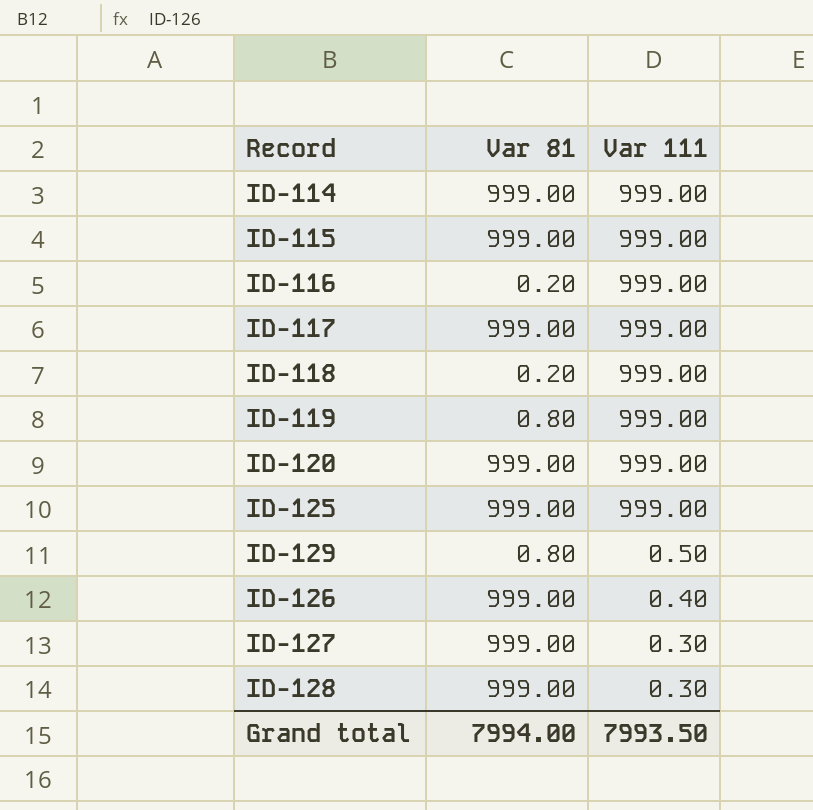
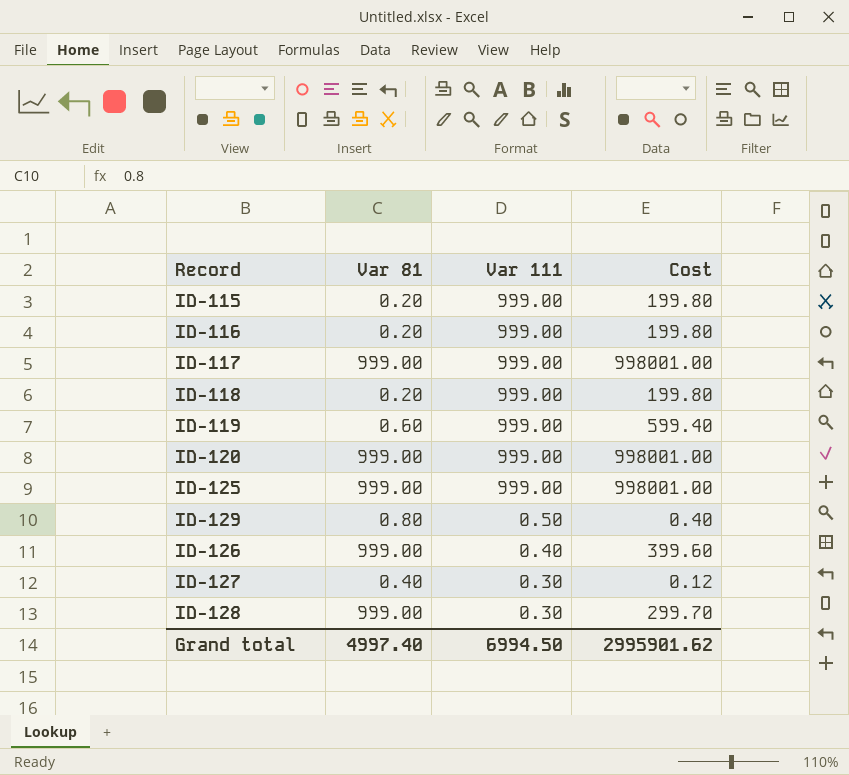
column Cost | formula: none -> [Var 81] * [Var 111]
row ID-114: 999.00 | 999.00 -> none
ID-115 | Var 81: 999.00 -> 0.20
ID-119 | Var 81: 0.80 -> 0.60
ID-127 | Var 81: 999.00 -> 0.40
Grand total | Var 81: 7994.00 -> 4997.40
Grand total | Var 111: 7993.50 -> 6994.50

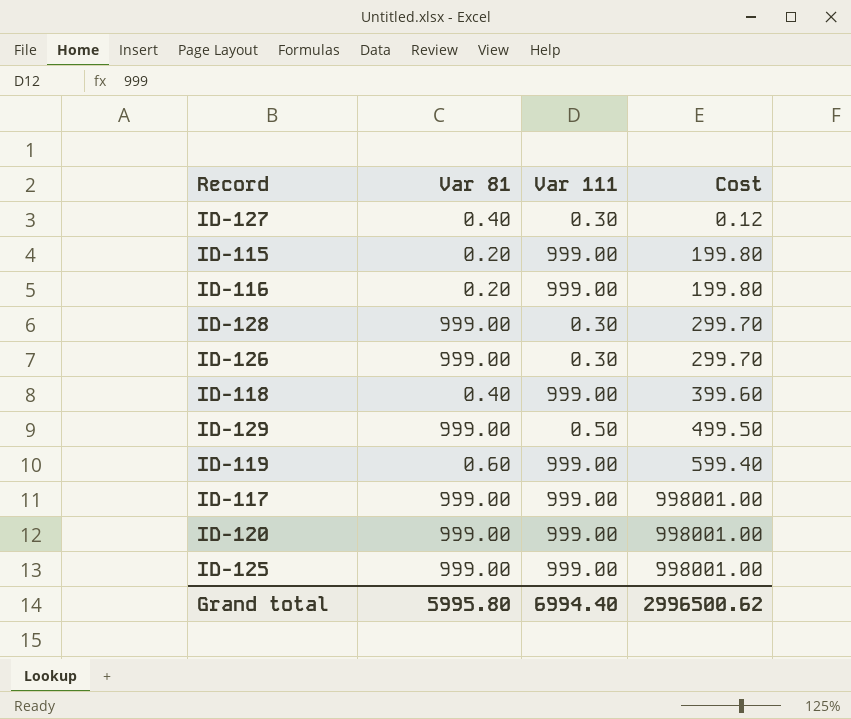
row order: Var 111 descending -> Cost ascending
ID-126 | Var 111: 0.40 -> 0.30
ID-126 | Cost: 399.60 -> 299.70
ID-118 | Var 81: 0.20 -> 0.40
ID-118 | Cost: 199.80 -> 399.60
ID-129 | Var 81: 0.80 -> 999.00
ID-129 | Cost: 0.40 -> 499.50
Grand total | Var 81: 4997.40 -> 5995.80
Grand total | Var 111: 6994.50 -> 6994.40
Grand total | Cost: 2995901.62 -> 2996500.62

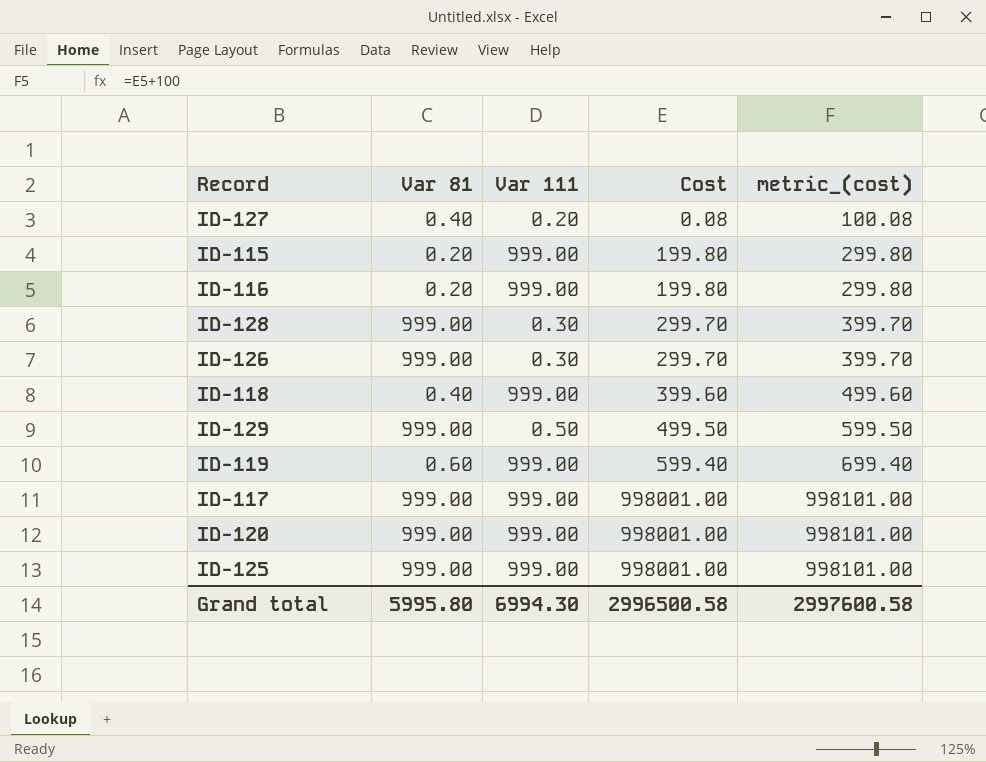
column metric_(cost) | formula: none -> [Cost] + 100
ID-127 | Var 111: 0.30 -> 0.20
ID-127 | Cost: 0.12 -> 0.08
Grand total | Var 111: 6994.40 -> 6994.30
Grand total | Cost: 2996500.62 -> 2996500.58

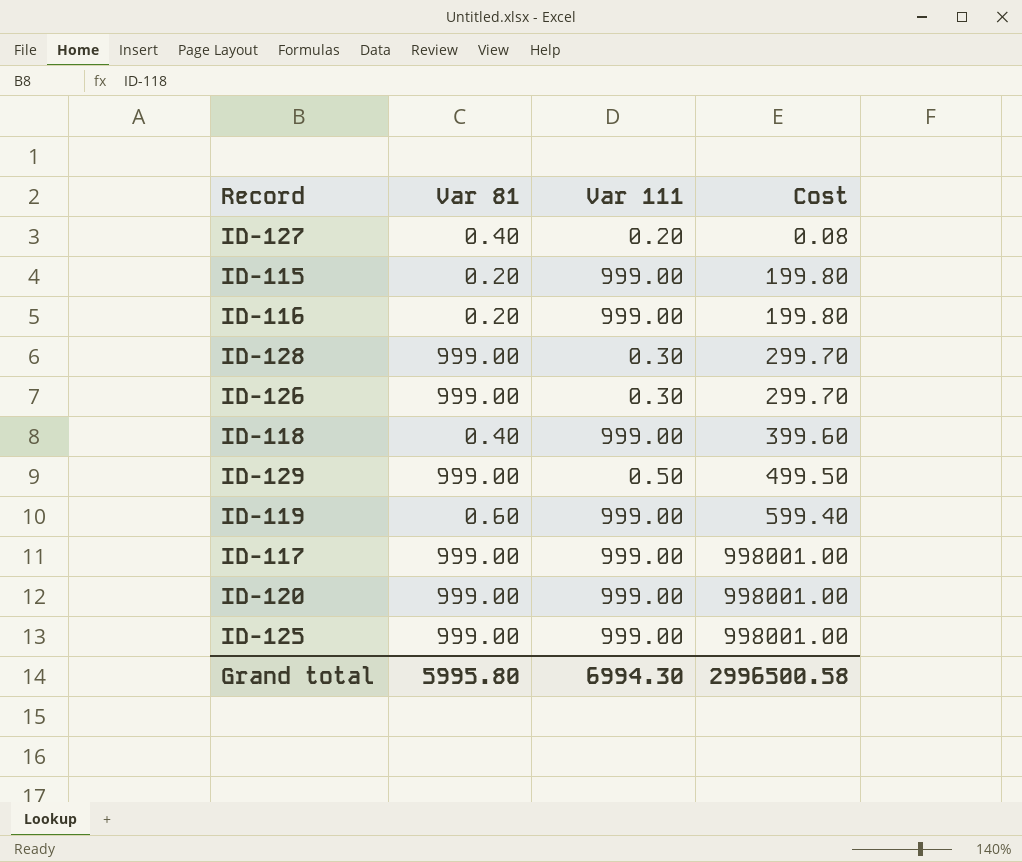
column metric_(cost) | formula: [Cost] + 100 -> none

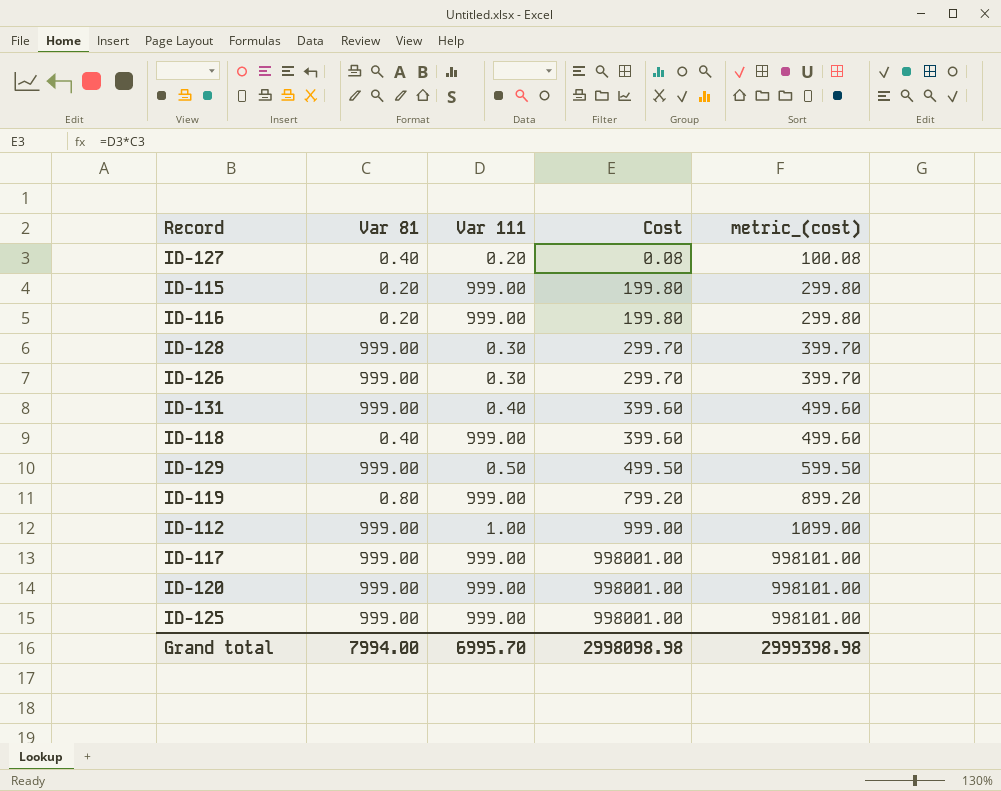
column metric_(cost) | formula: none -> [Cost] + 100
row ID-131: none -> 999.00 | 0.40 | 399.60 | 499.60
ID-119 | Var 81: 0.60 -> 0.80
ID-119 | Cost: 599.40 -> 799.20
row ID-112: none -> 999.00 | 1.00 | 999.00 | 1099.00
Grand total | Var 81: 5995.80 -> 7994.00
Grand total | Var 111: 6994.30 -> 6995.70
Grand total | Cost: 2996500.58 -> 2998098.98

